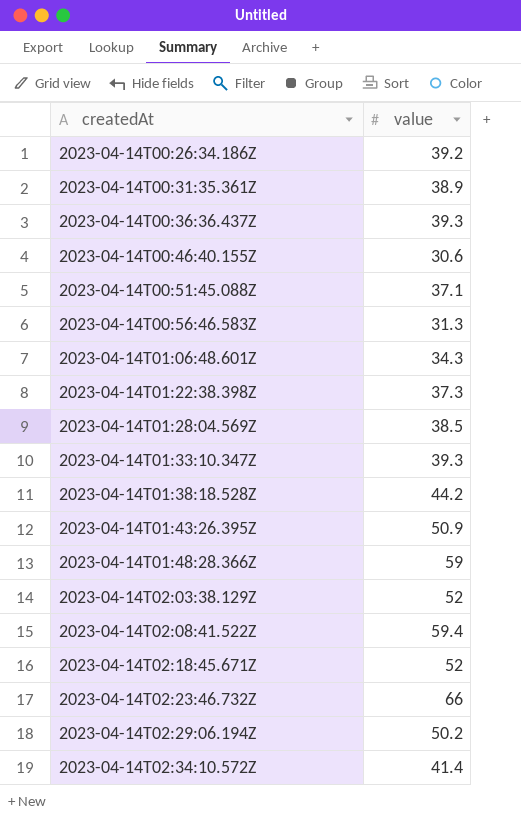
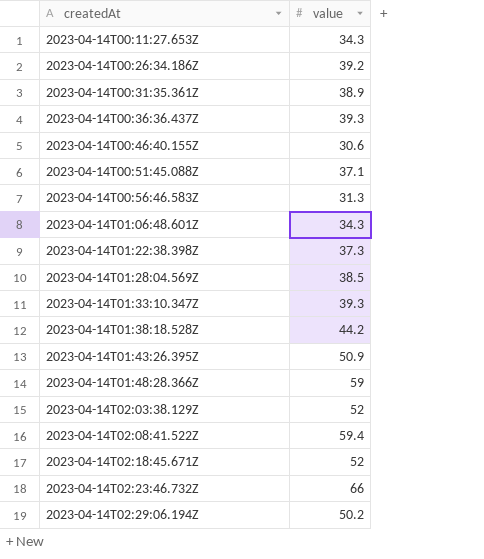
row 2023-04-14T02:34:10.572Z: 41.4 -> none
row 2023-04-14T00:11:27.653Z: none -> 34.3

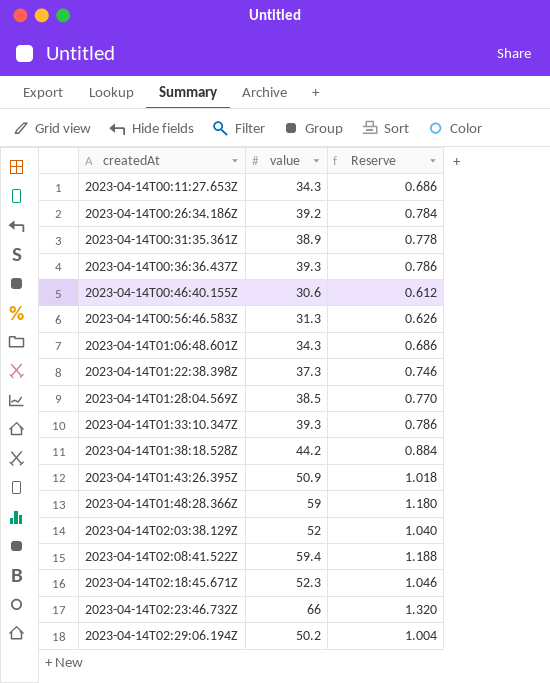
column Reserve | formula: none -> [value] * 0.02
row 2023-04-14T00:51:45.088Z: 37.1 -> none
2023-04-14T02:18:45.671Z | value: 52 -> 52.3

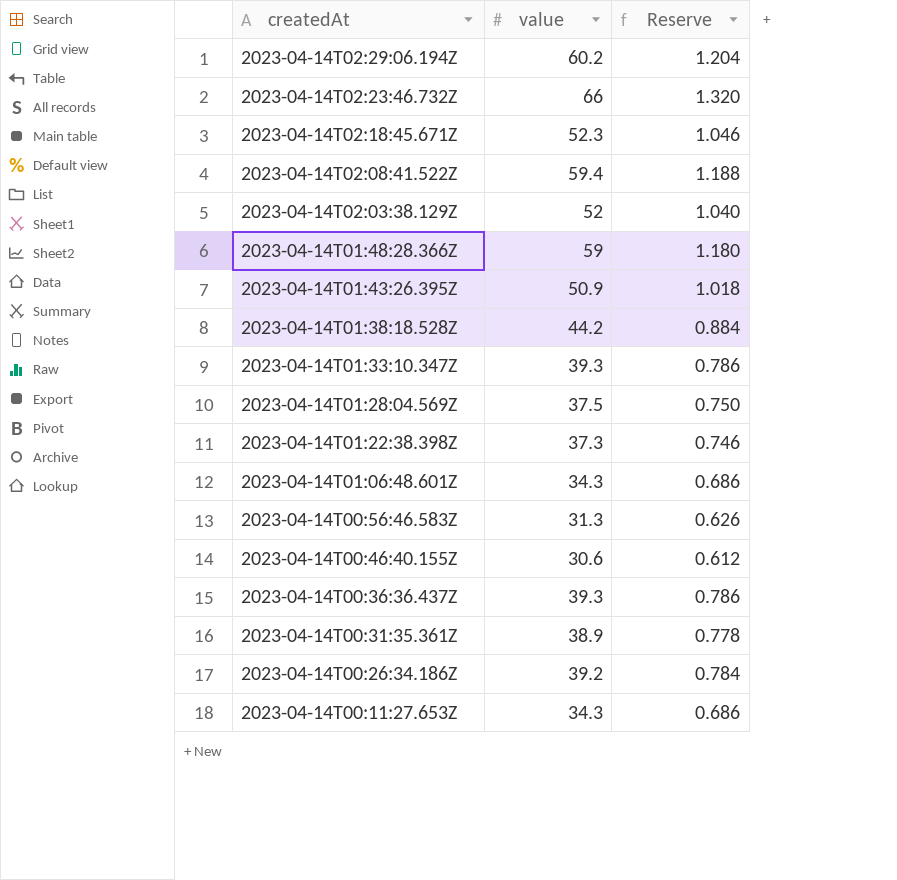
row order: createdAt ascending -> createdAt descending
2023-04-14T02:29:06.194Z | value: 50.2 -> 60.2
2023-04-14T02:29:06.194Z | Reserve: 1.004 -> 1.204
2023-04-14T01:28:04.569Z | value: 38.5 -> 37.5
2023-04-14T01:28:04.569Z | Reserve: 0.770 -> 0.750

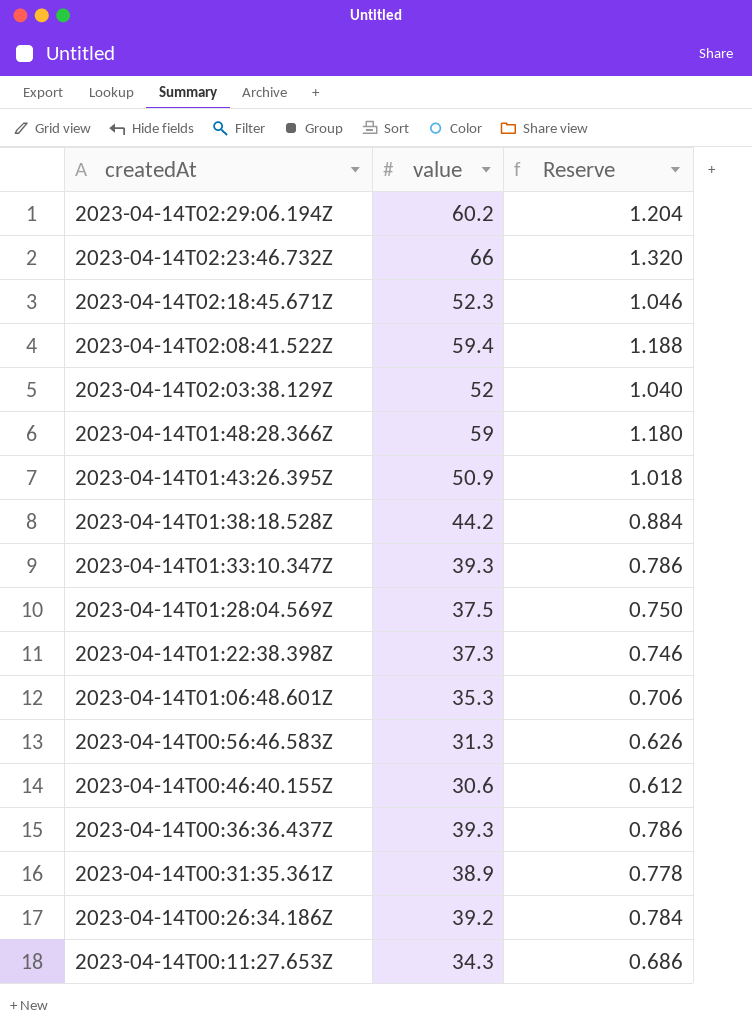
2023-04-14T01:06:48.601Z | value: 34.3 -> 35.3
2023-04-14T01:06:48.601Z | Reserve: 0.686 -> 0.706

